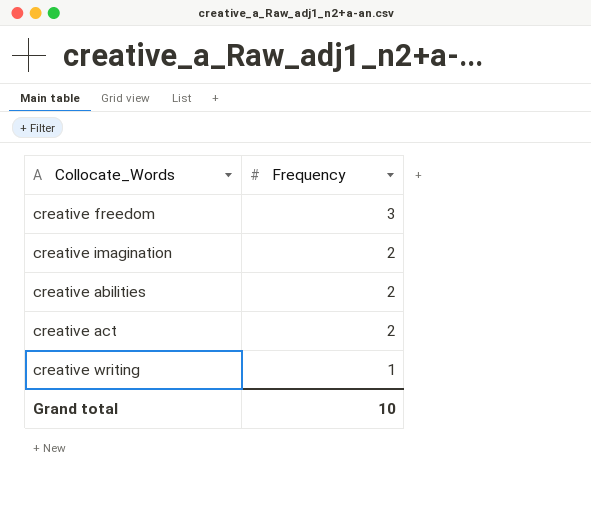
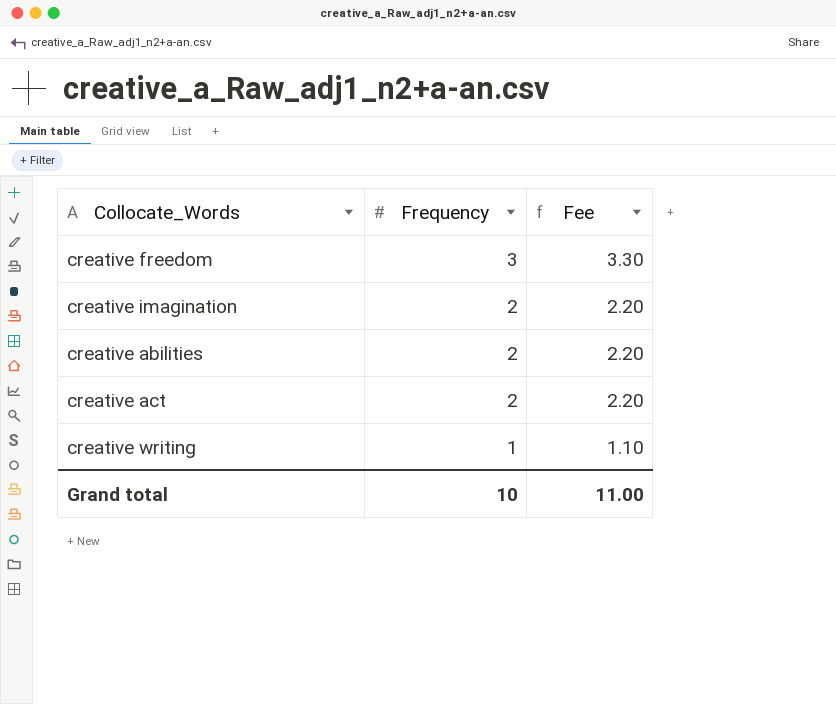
column Fee | formula: none -> [Frequency] * 1.1

